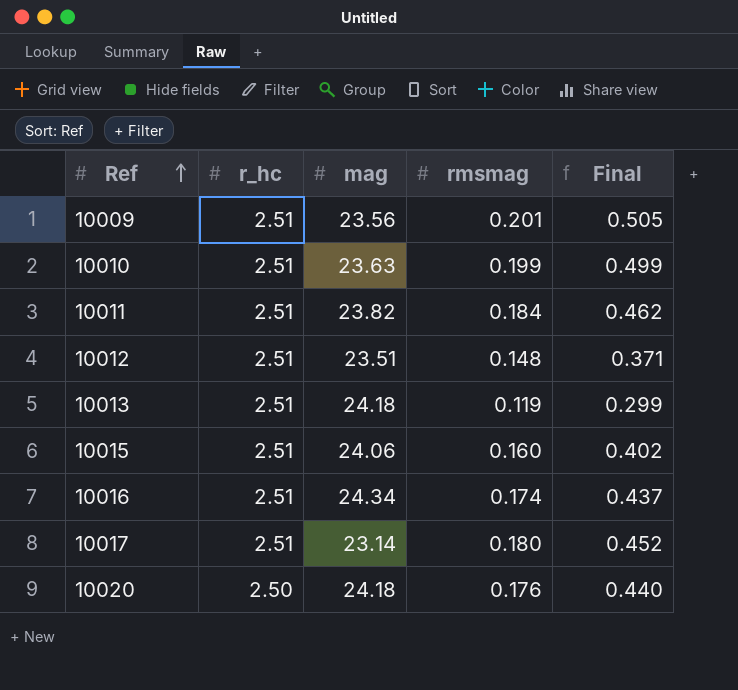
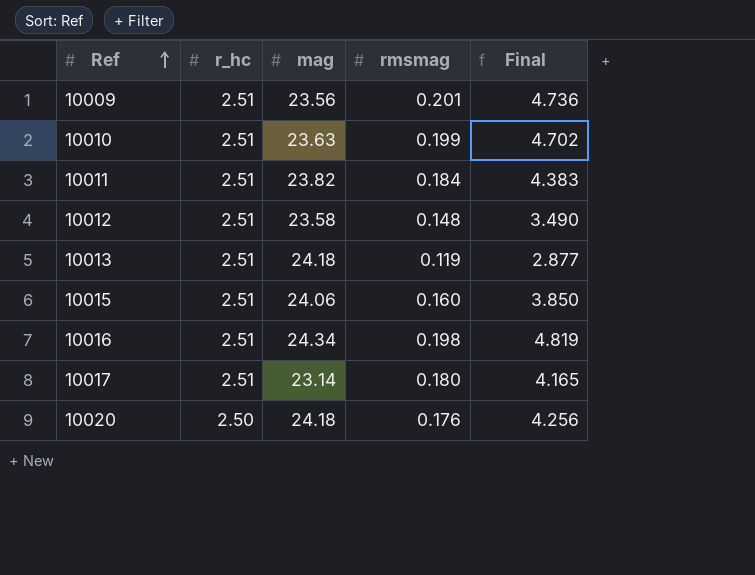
column Final | formula: [r_hc] * [rmsmag] -> [mag] * [rmsmag]
10012 | mag: 23.51 -> 23.58
10016 | rmsmag: 0.174 -> 0.198

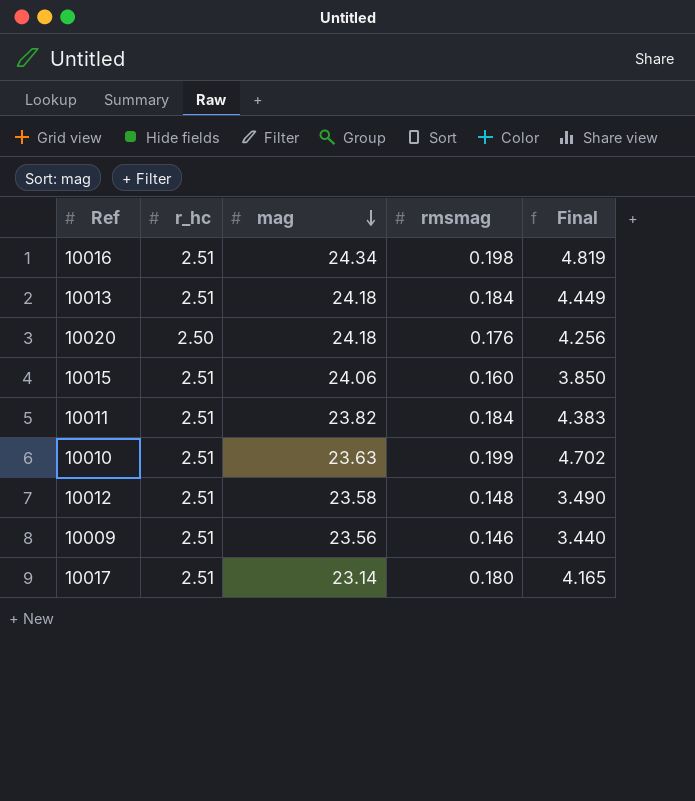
row order: Ref ascending -> mag descending
10013 | rmsmag: 0.119 -> 0.184
10013 | Final: 2.877 -> 4.449
10009 | rmsmag: 0.201 -> 0.146
10009 | Final: 4.736 -> 3.440

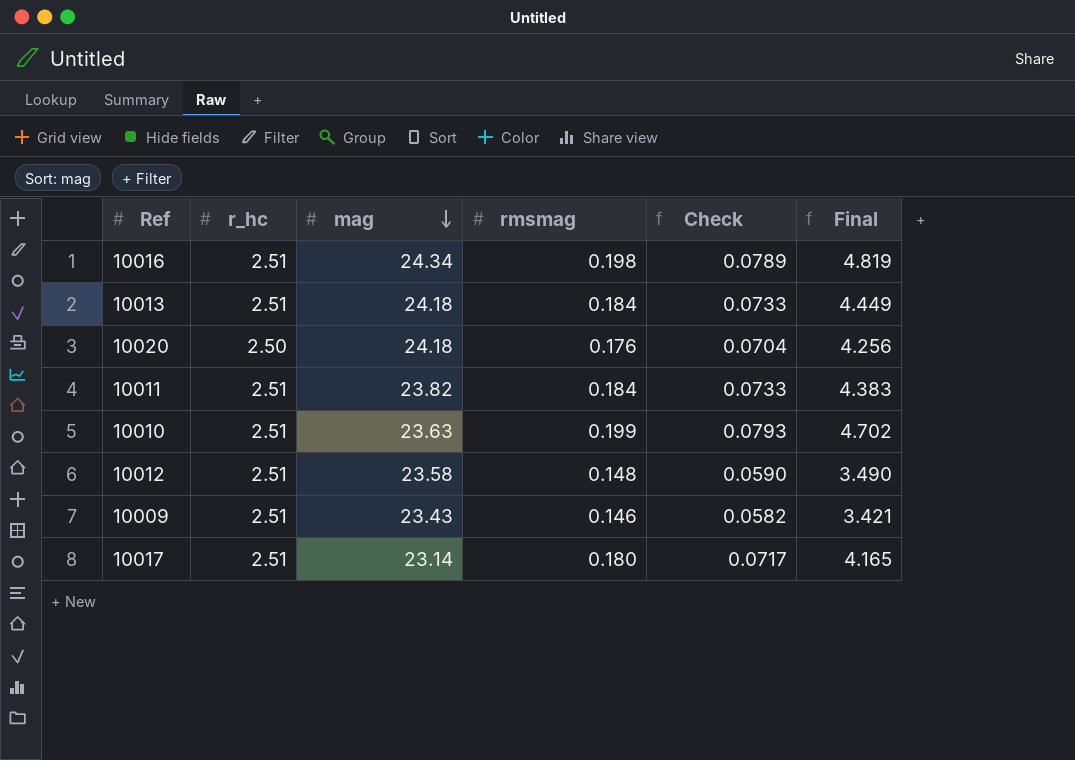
column Check | formula: none -> [rmsmag] / [r_hc]
row 10015: 2.51 | 24.06 | 0.160 | 3.850 -> none
10009 | mag: 23.56 -> 23.43
10009 | Final: 3.440 -> 3.421

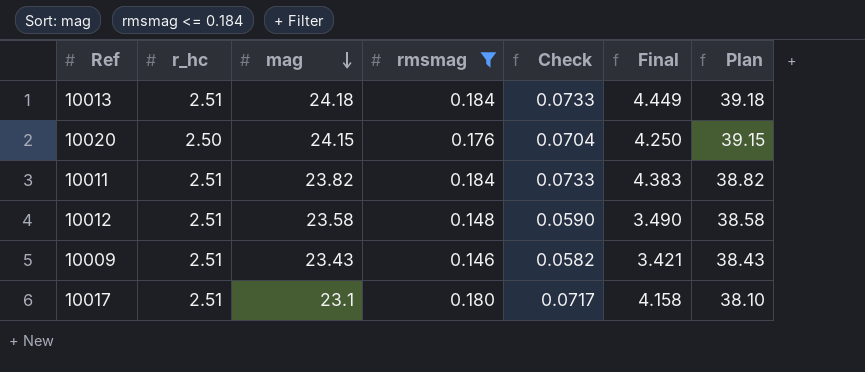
filter: none -> rmsmag <= 0.184
column Plan | formula: none -> [mag] + 15
10020 | mag: 24.18 -> 24.15
10020 | Final: 4.256 -> 4.250
10017 | mag: 23.14 -> 23.1
10017 | Final: 4.165 -> 4.158

